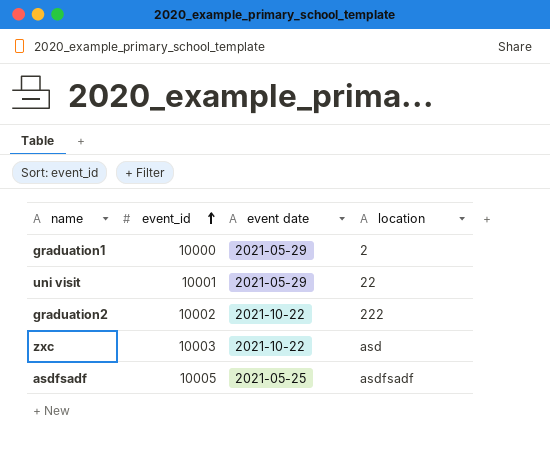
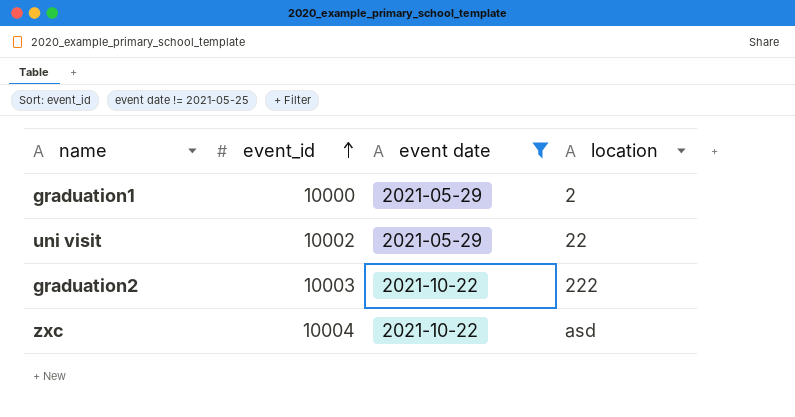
filter: none -> event date != 2021-05-25
uni visit | event_id: 10001 -> 10002
graduation2 | event_id: 10002 -> 10003
zxc | event_id: 10003 -> 10004

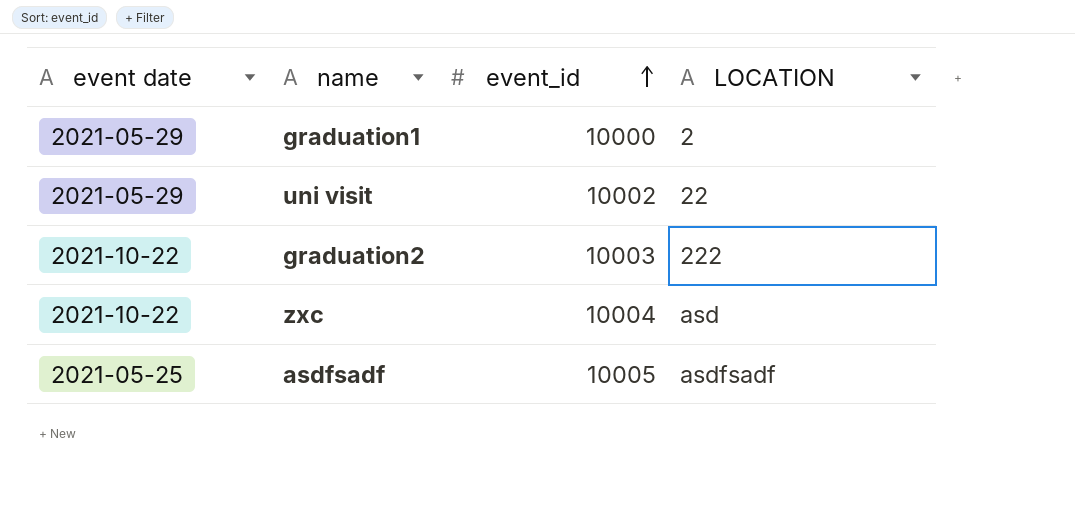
filter: event date != 2021-05-25 -> none
column event date | position: 3 -> 1
column name: location -> LOCATION

